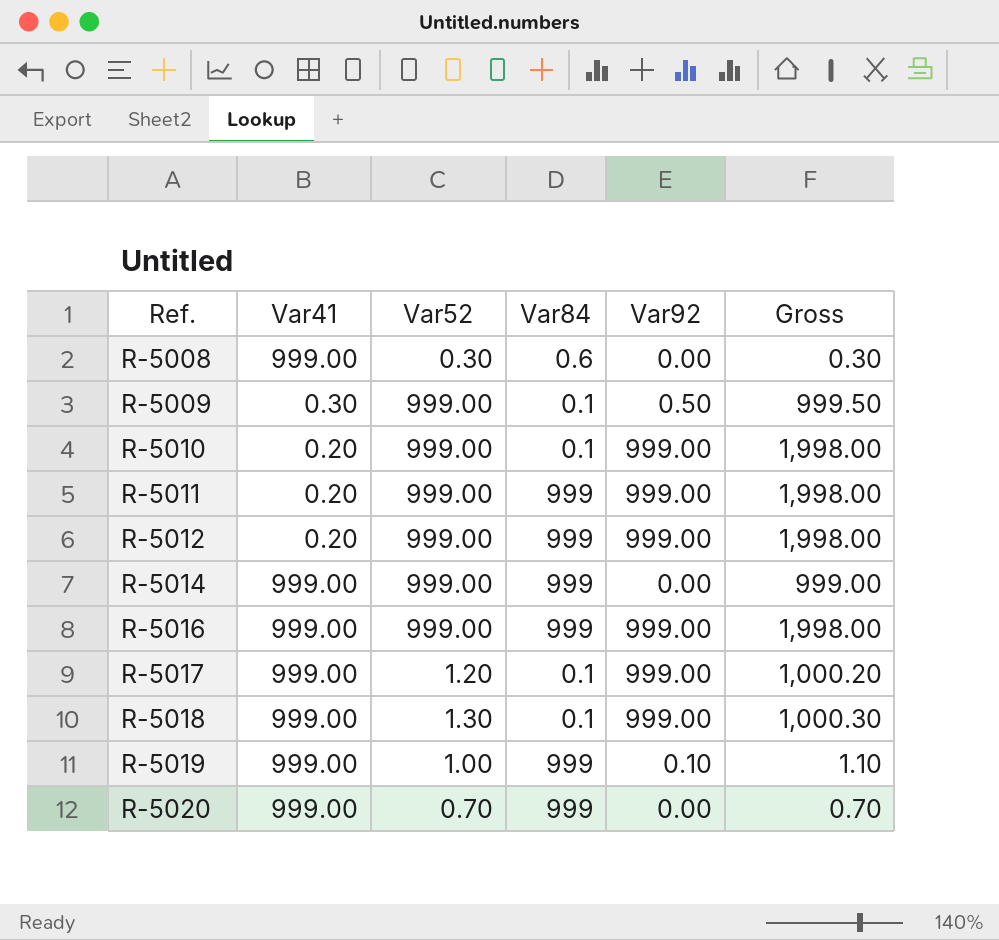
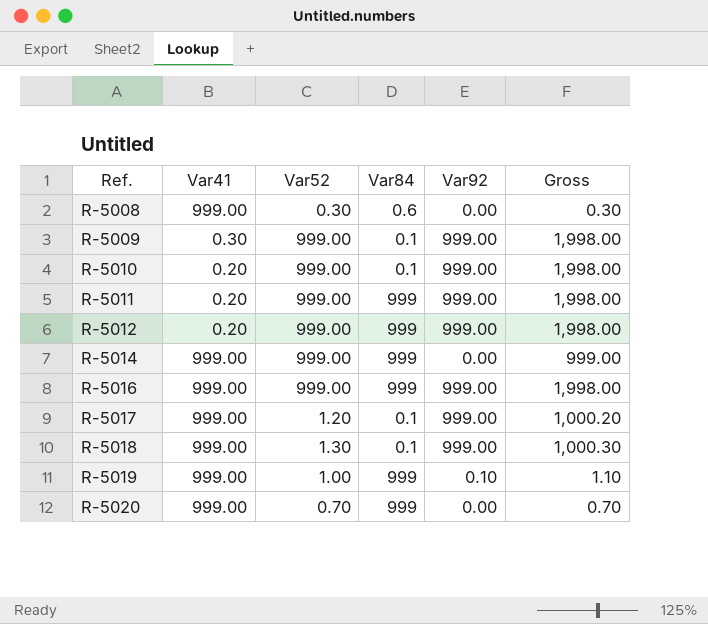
R-5009 | Var92: 0.50 -> 999.00
R-5009 | Gross: 999.50 -> 1,998.00

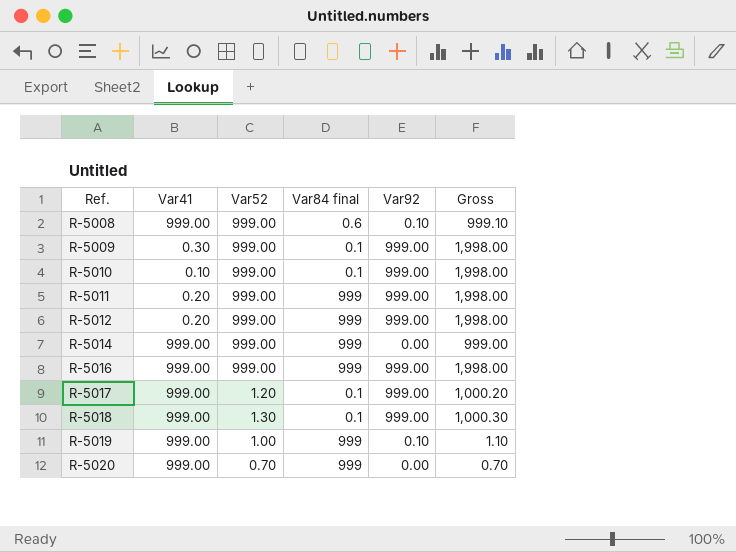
column name: Var84 -> Var84 final
R-5008 | Var52: 0.30 -> 999.00
R-5008 | Var92: 0.00 -> 0.10
R-5008 | Gross: 0.30 -> 999.10
R-5010 | Var41: 0.20 -> 0.10

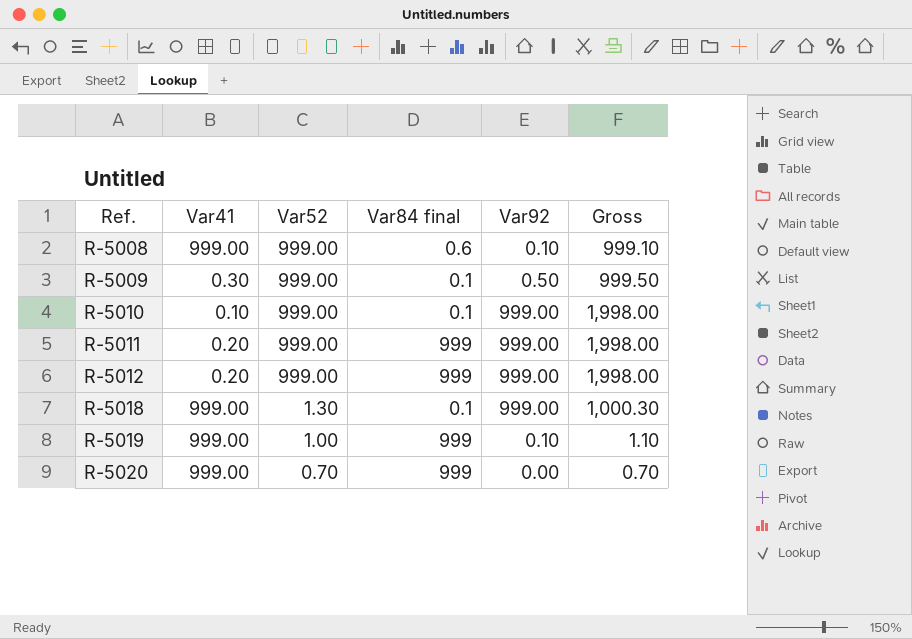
row R-5014: 999.00 | 999.00 | 999 | 0.00 | 999.00 -> none
row R-5016: 999.00 | 999.00 | 999 | 999.00 | 1,998.00 -> none
row R-5017: 999.00 | 1.20 | 0.1 | 999.00 | 1,000.20 -> none
R-5009 | Var92: 999.00 -> 0.50
R-5009 | Gross: 1,998.00 -> 999.50

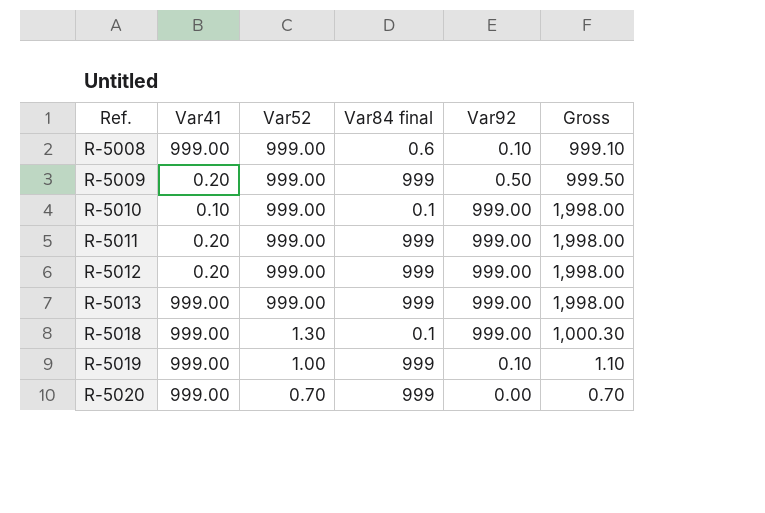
R-5009 | Var41: 0.30 -> 0.20
R-5009 | Var84 final: 0.1 -> 999
row R-5013: none -> 999.00 | 999.00 | 999 | 999.00 | 1,998.00

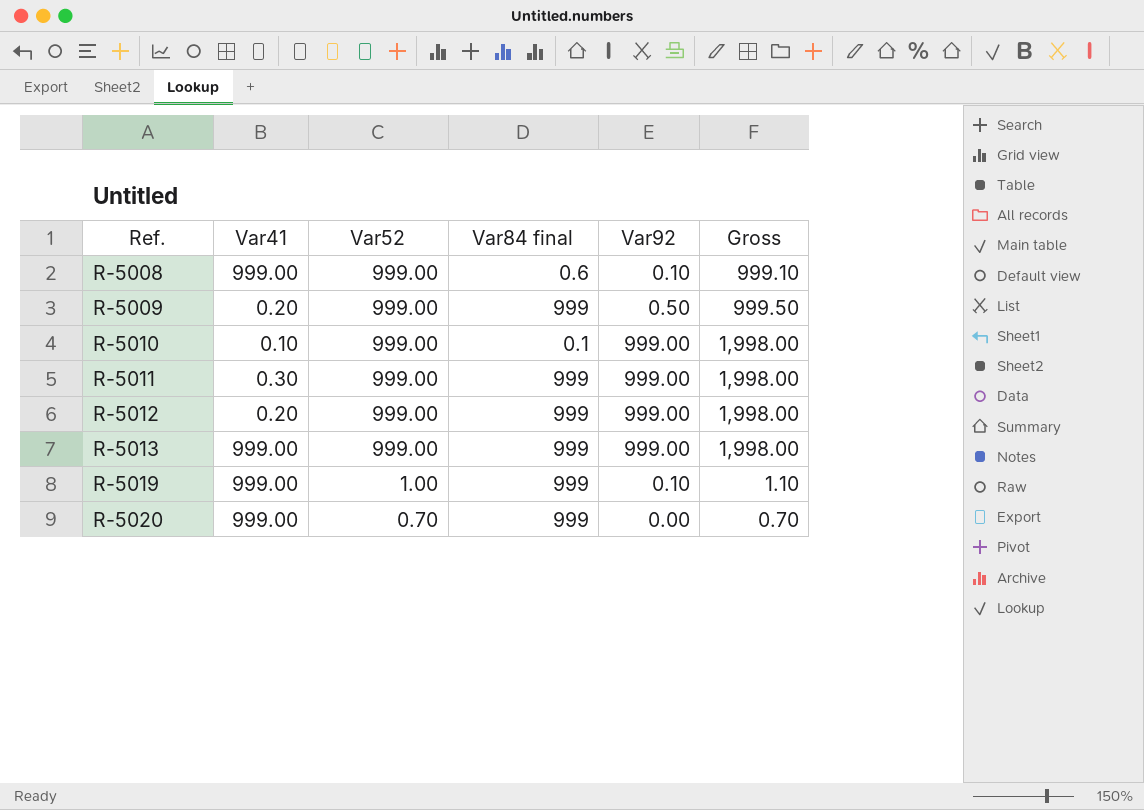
row R-5018: 999.00 | 1.30 | 0.1 | 999.00 | 1,000.30 -> none
R-5011 | Var41: 0.20 -> 0.30

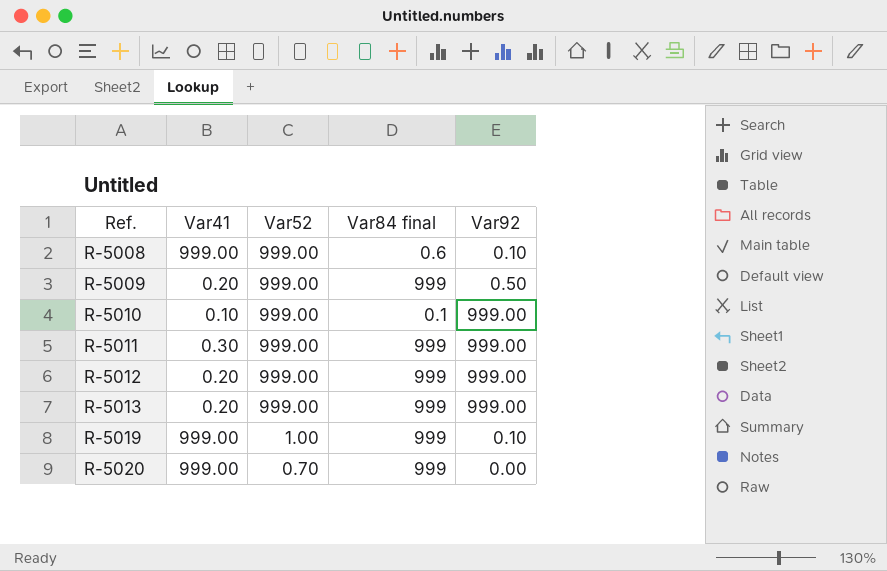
column Gross | formula: [Var52] + [Var92] -> none
R-5013 | Var41: 999.00 -> 0.20

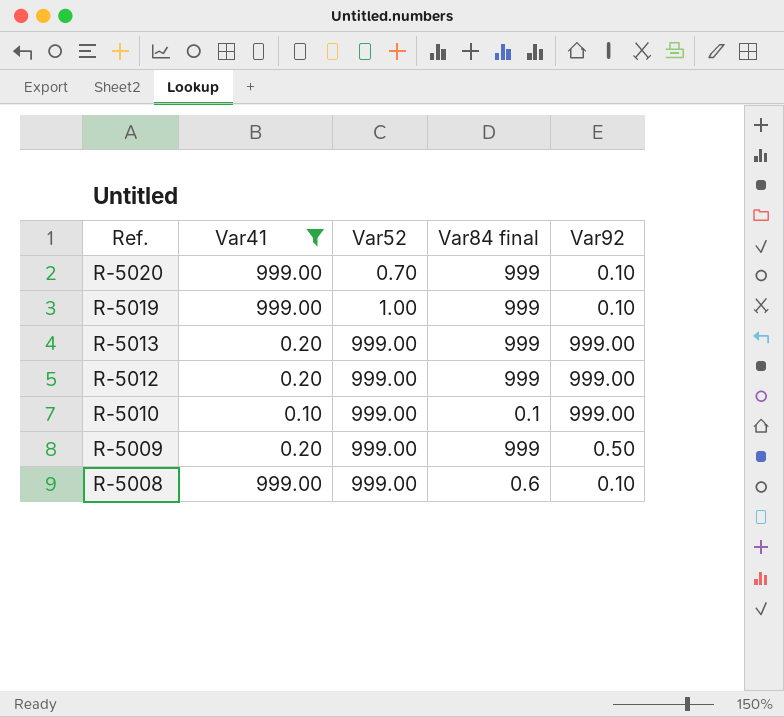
filter: none -> Var41 != 0.30
row order: Ref. ascending -> Ref. descending
R-5020 | Var92: 0.00 -> 0.10

